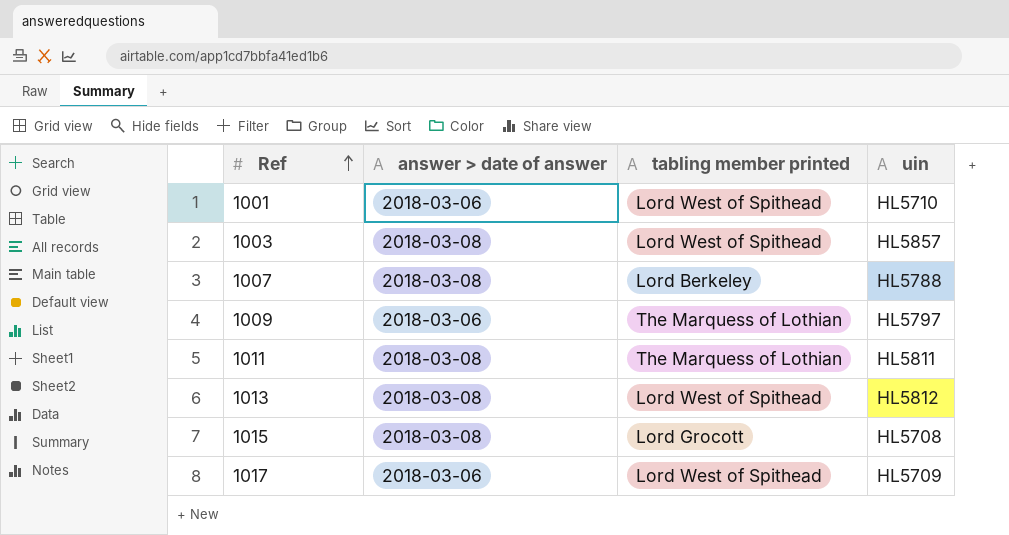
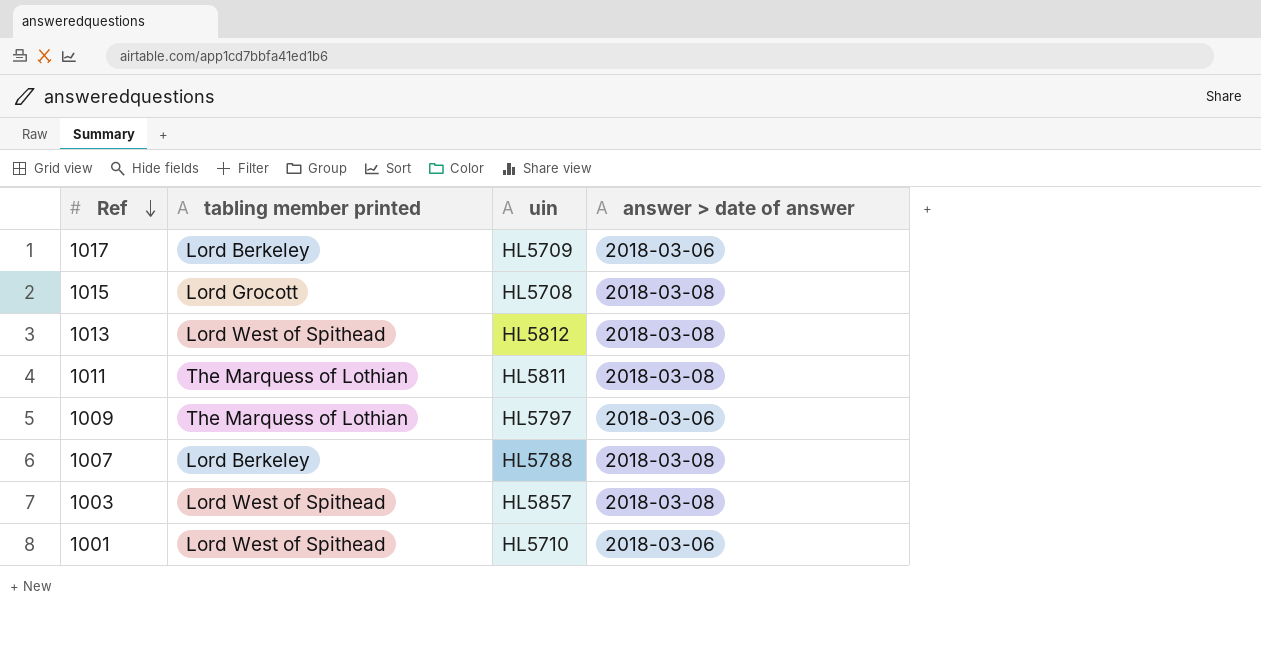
row order: Ref ascending -> Ref descending
column answer > date of answer | position: 2 -> 4
1017 | tabling member printed: Lord West of Spithead -> Lord Berkeley

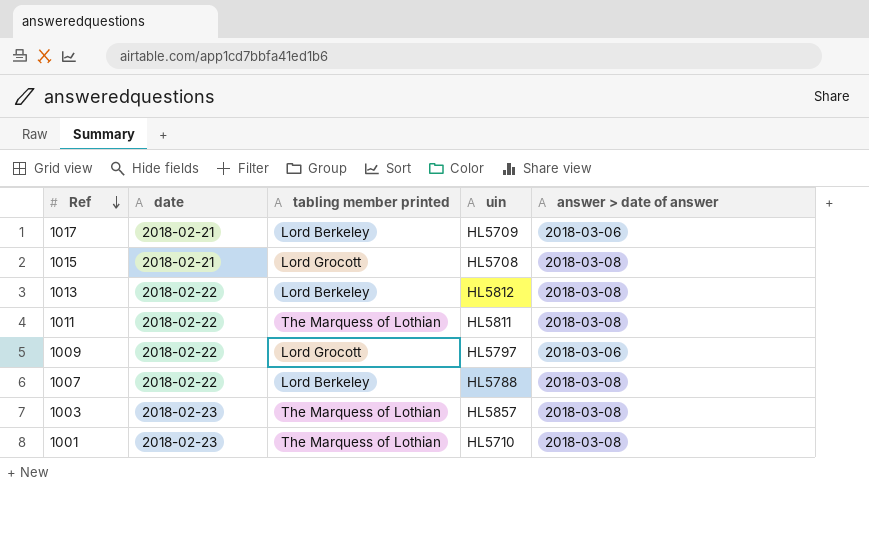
column date | position: none -> 2
1013 | tabling member printed: Lord West of Spithead -> Lord Berkeley
1009 | tabling member printed: The Marquess of Lothian -> Lord Grocott
1003 | tabling member printed: Lord West of Spithead -> The Marquess of Lothian
1001 | tabling member printed: Lord West of Spithead -> The Marquess of Lothian
1001 | answer > date of answer: 2018-03-06 -> 2018-03-08

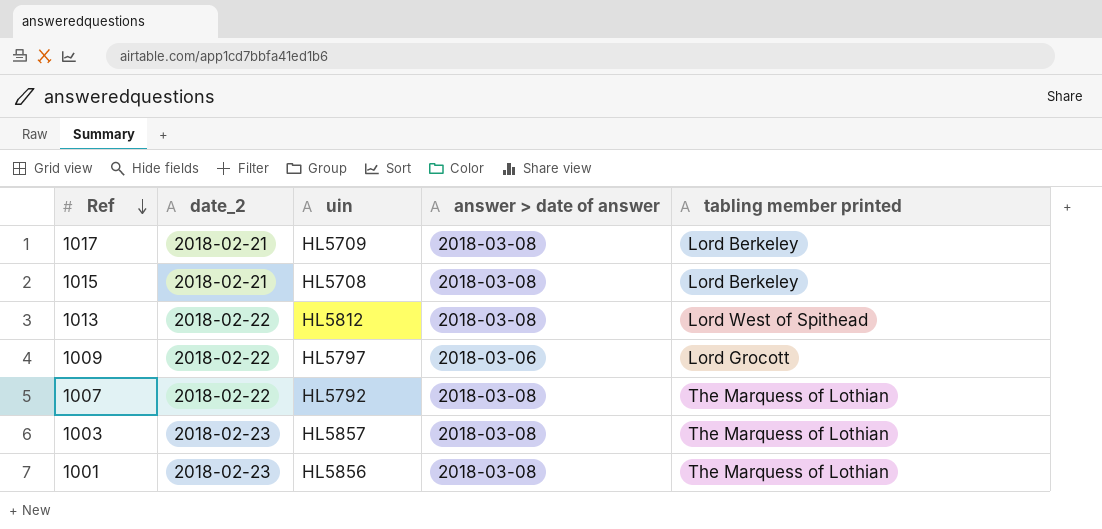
column name: date -> date_2
column tabling member printed | position: 3 -> 5
row 1011: 2018-02-22 | The Marquess of Lothian | HL5811 | 2018-03-08 -> none
1017 | answer > date of answer: 2018-03-06 -> 2018-03-08
1015 | tabling member printed: Lord Grocott -> Lord Berkeley
1013 | tabling member printed: Lord Berkeley -> Lord West of Spithead
1007 | uin: HL5788 -> HL5792
1007 | tabling member printed: Lord Berkeley -> The Marquess of Lothian
1001 | uin: HL5710 -> HL5856

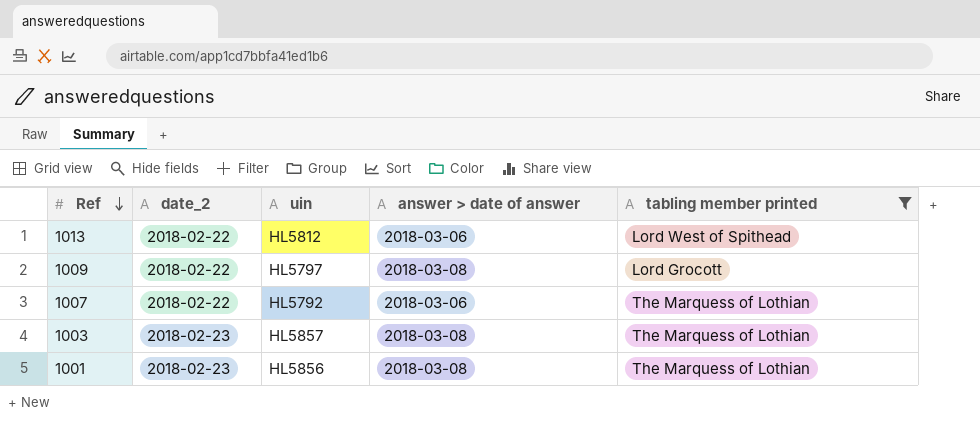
filter: none -> tabling member printed != Lord Berkeley
1013 | answer > date of answer: 2018-03-08 -> 2018-03-06
1009 | answer > date of answer: 2018-03-06 -> 2018-03-08
1007 | answer > date of answer: 2018-03-08 -> 2018-03-06

